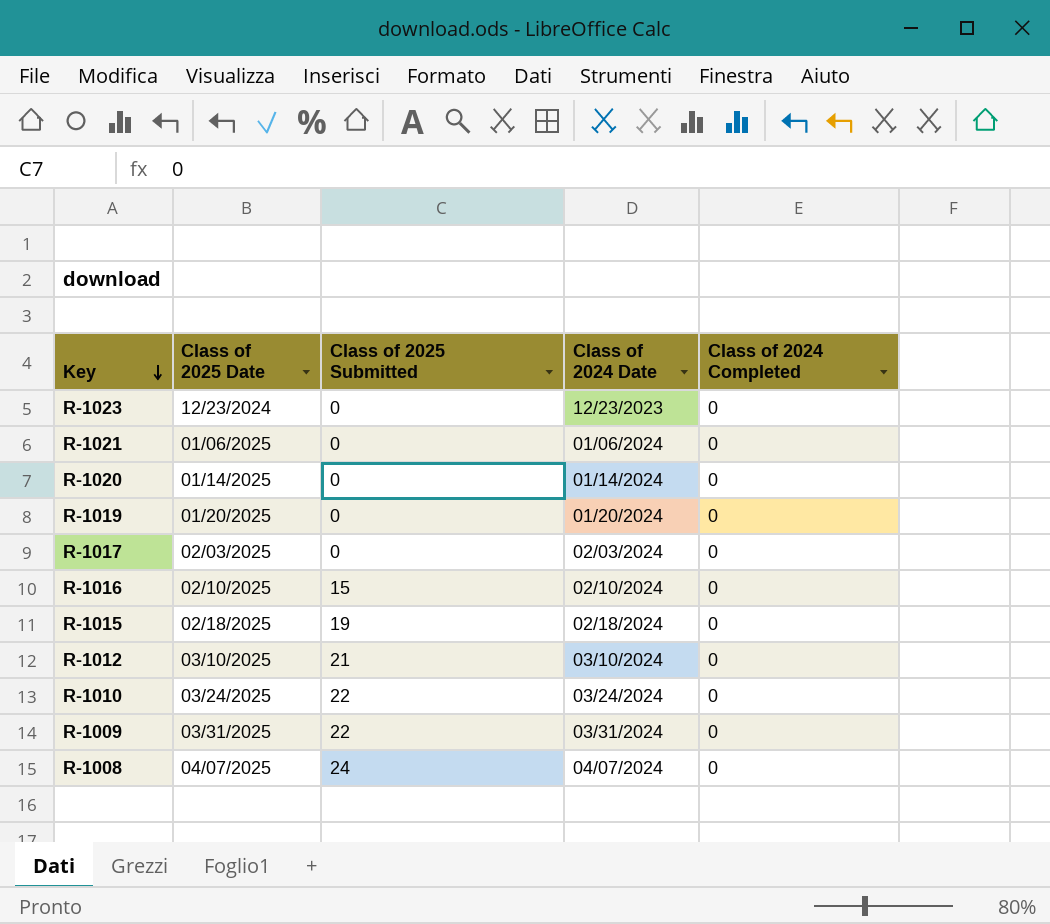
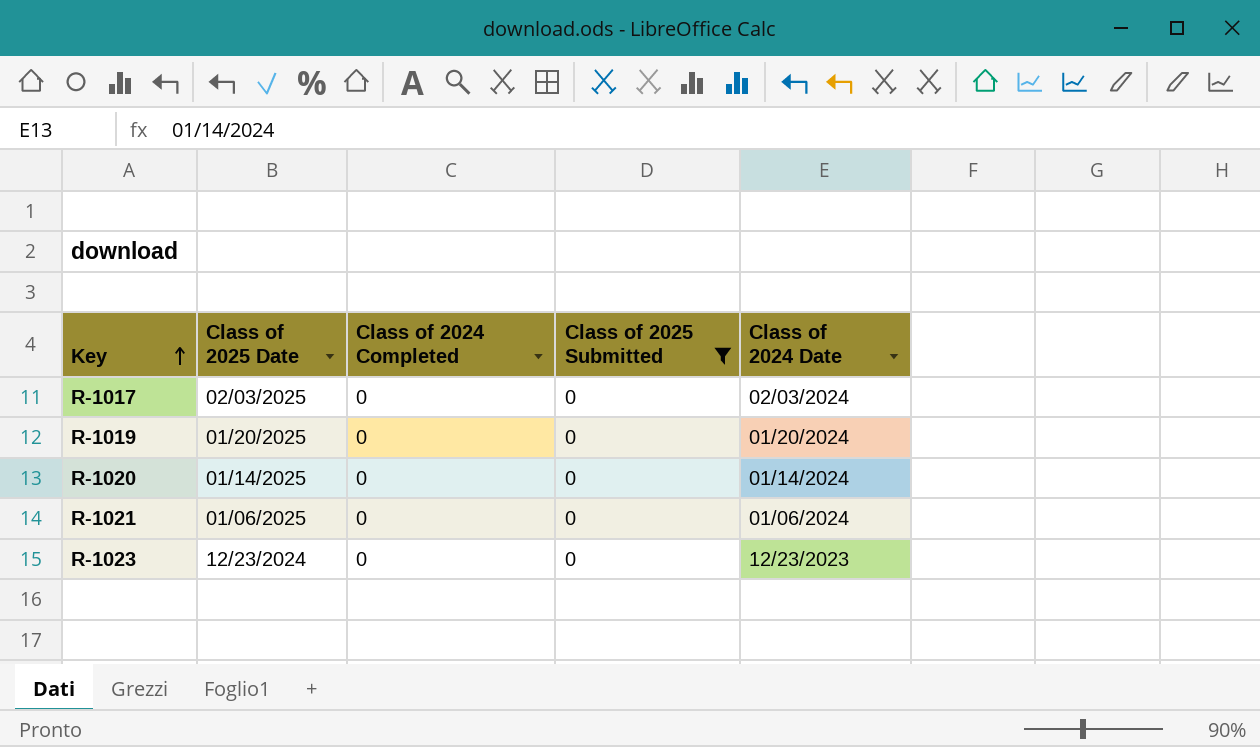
filter: none -> Class of 2025 Submitted = 0
row order: Key descending -> Key ascending
column Class of 2024 Completed | position: 5 -> 3

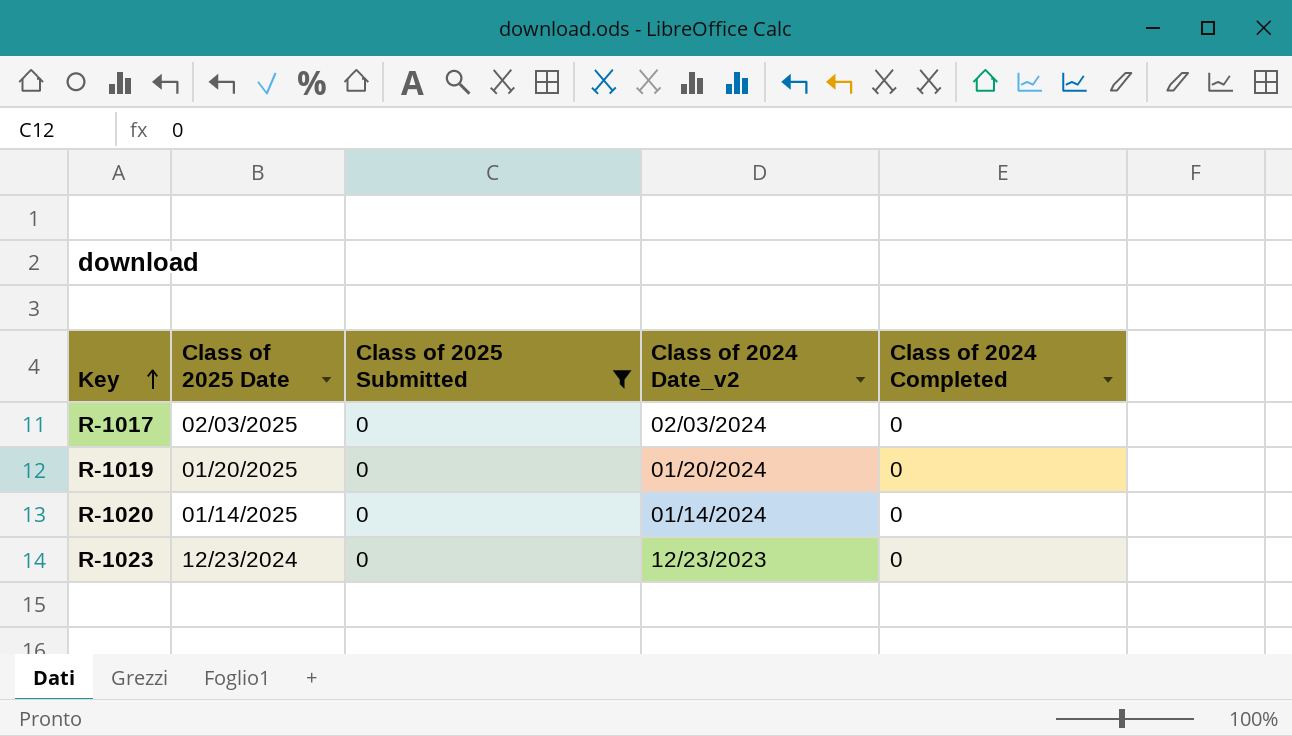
column name: Class of 2024 Date -> Class of 2024 Date_v2
column Class of 2024 Completed | position: 3 -> 5
row R-1021: 01/06/2025 | 0 | 0 | 01/06/2024 -> none

